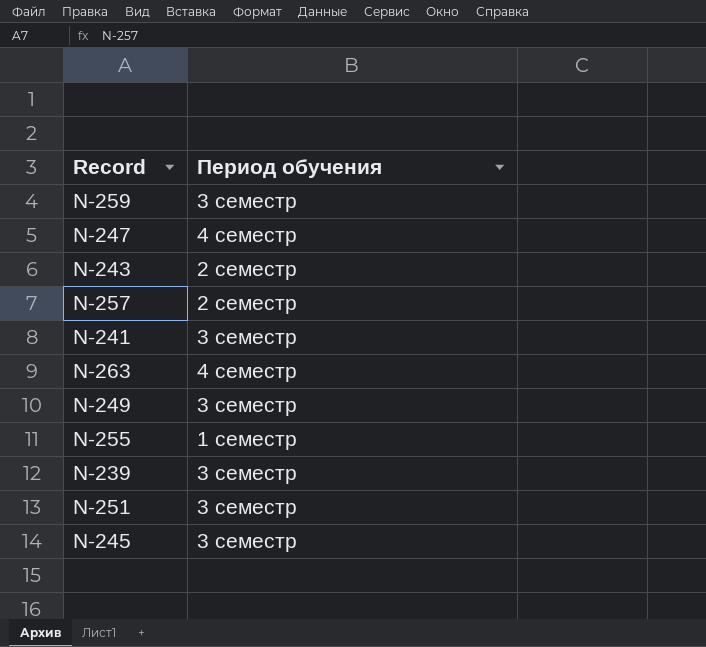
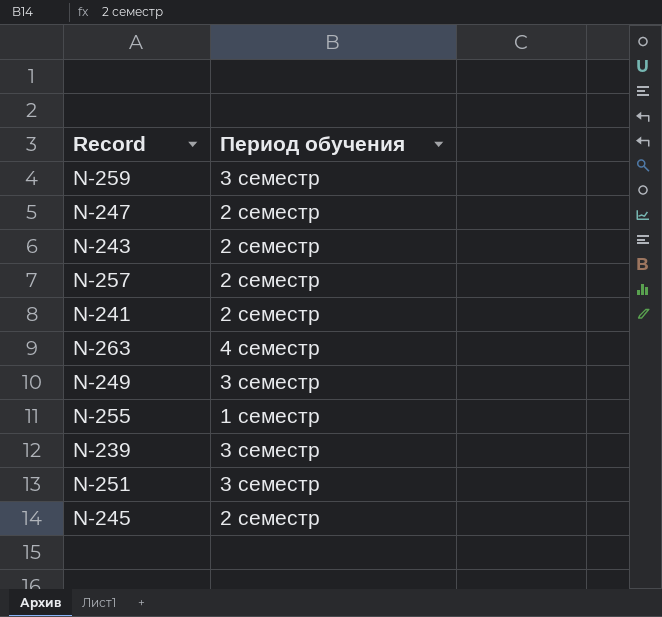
N-247 | Период обучения: 4 семестр -> 2 семестр
N-241 | Период обучения: 3 семестр -> 2 семестр
N-245 | Период обучения: 3 семестр -> 2 семестр

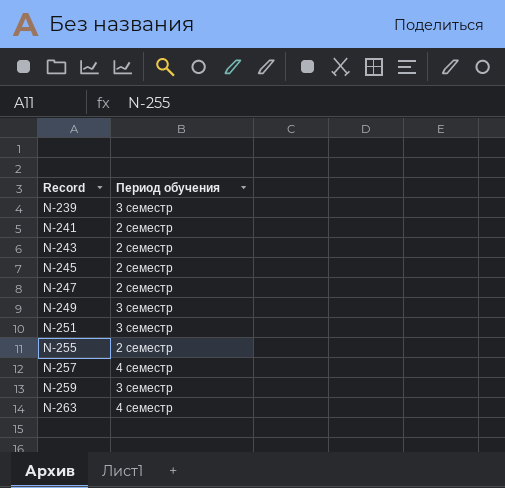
row order: none -> Record ascending
N-255 | Период обучения: 1 семестр -> 2 семестр
N-257 | Период обучения: 2 семестр -> 4 семестр

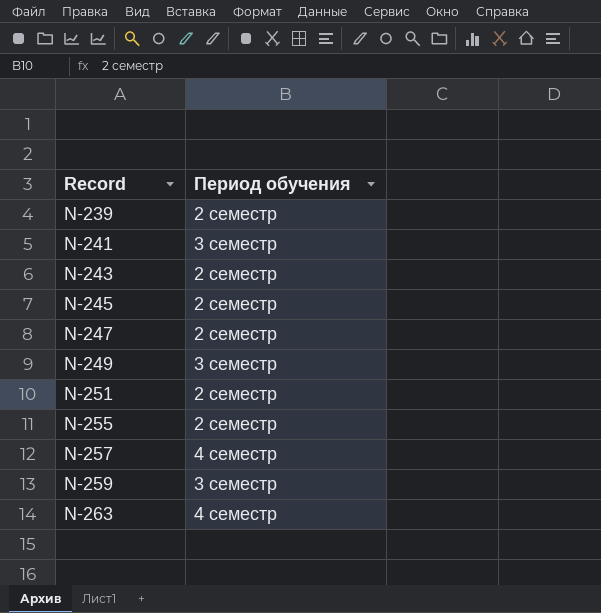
N-239 | Период обучения: 3 семестр -> 2 семестр
N-241 | Период обучения: 2 семестр -> 3 семестр
N-251 | Период обучения: 3 семестр -> 2 семестр

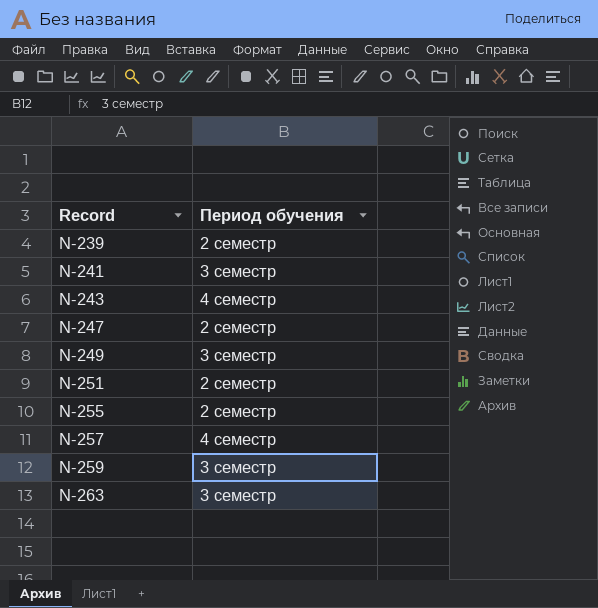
row N-245: 2 семестр -> none
N-243 | Период обучения: 2 семестр -> 4 семестр
N-263 | Период обучения: 4 семестр -> 3 семестр

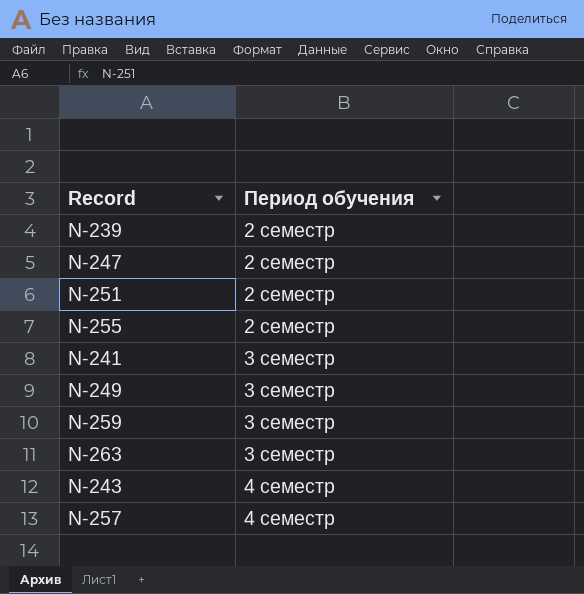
row order: Record ascending -> Период обучения ascending

